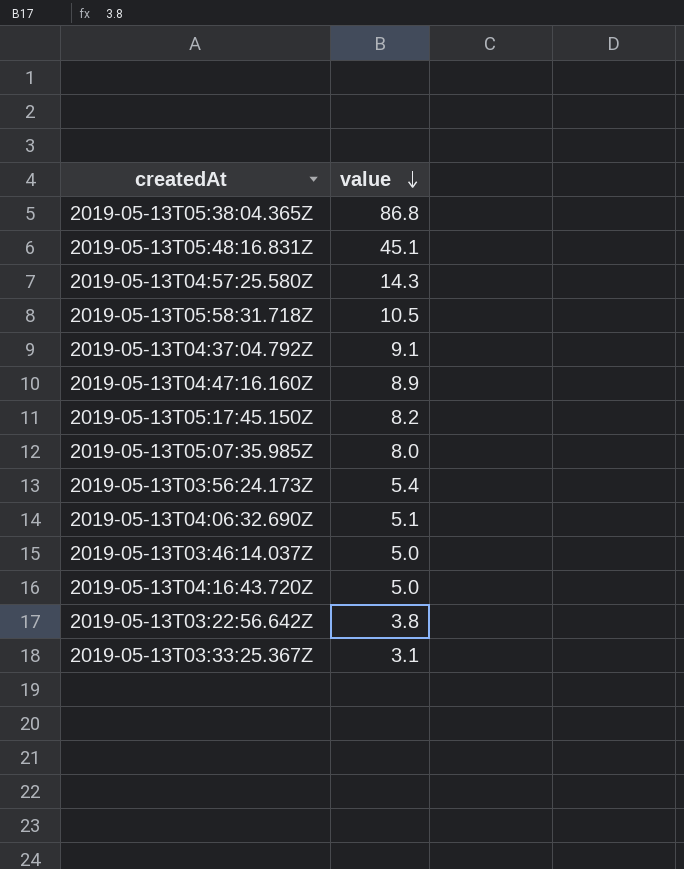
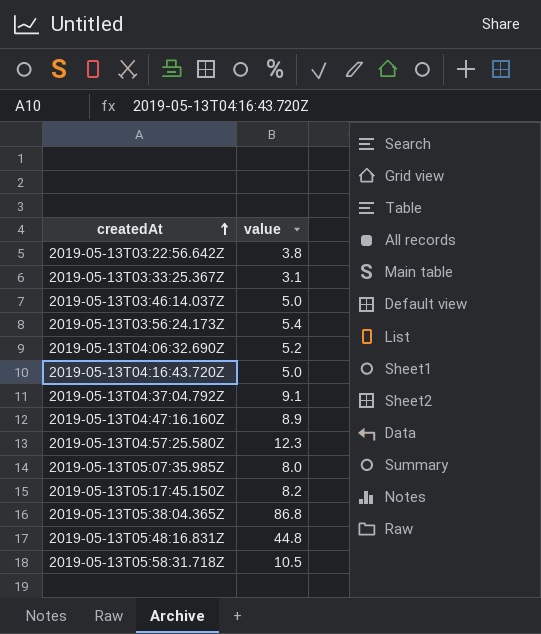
row order: value descending -> createdAt ascending
2019-05-13T04:06:32.690Z | value: 5.1 -> 5.2
2019-05-13T04:57:25.580Z | value: 14.3 -> 12.3
2019-05-13T05:48:16.831Z | value: 45.1 -> 44.8

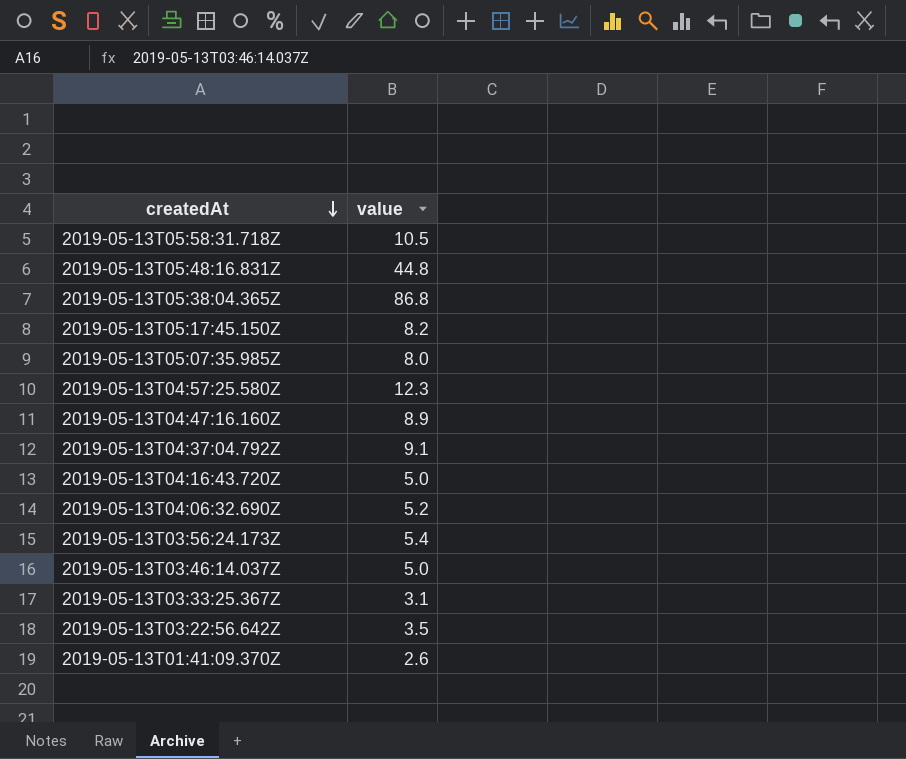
row order: createdAt ascending -> createdAt descending
2019-05-13T03:22:56.642Z | value: 3.8 -> 3.5
row 2019-05-13T01:41:09.370Z: none -> 2.6

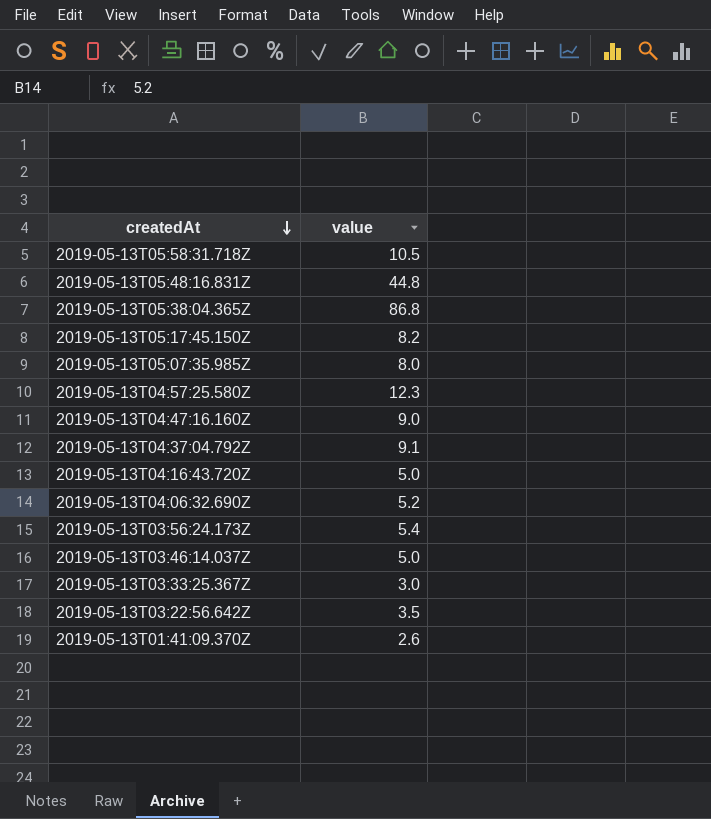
2019-05-13T04:47:16.160Z | value: 8.9 -> 9.0
2019-05-13T03:33:25.367Z | value: 3.1 -> 3.0

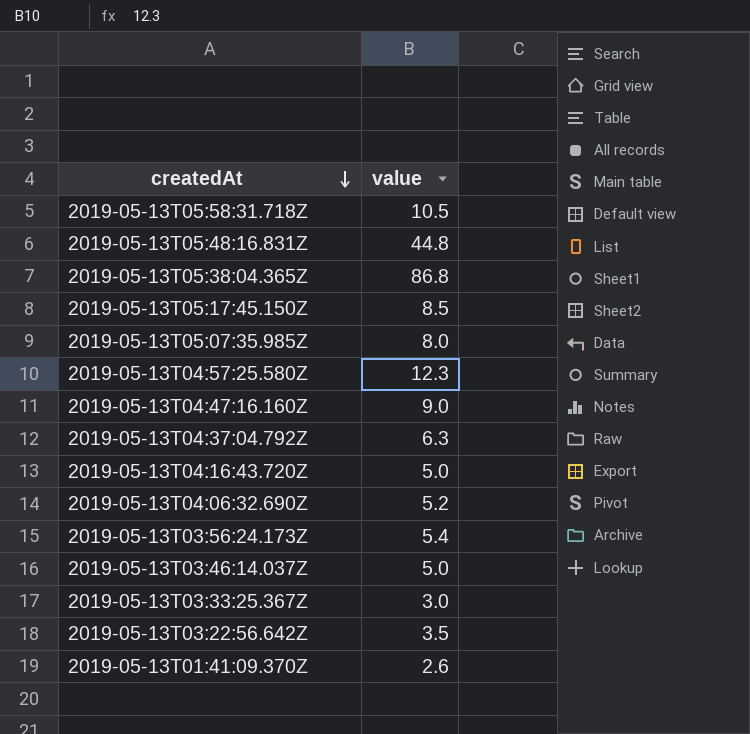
2019-05-13T05:17:45.150Z | value: 8.2 -> 8.5
2019-05-13T04:37:04.792Z | value: 9.1 -> 6.3

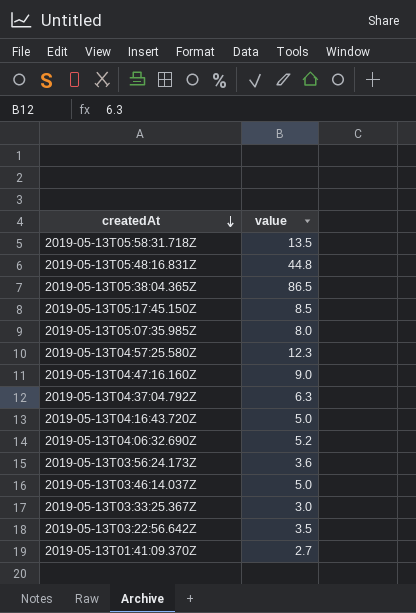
2019-05-13T05:58:31.718Z | value: 10.5 -> 13.5
2019-05-13T05:38:04.365Z | value: 86.8 -> 86.5
2019-05-13T03:56:24.173Z | value: 5.4 -> 3.6
2019-05-13T01:41:09.370Z | value: 2.6 -> 2.7

